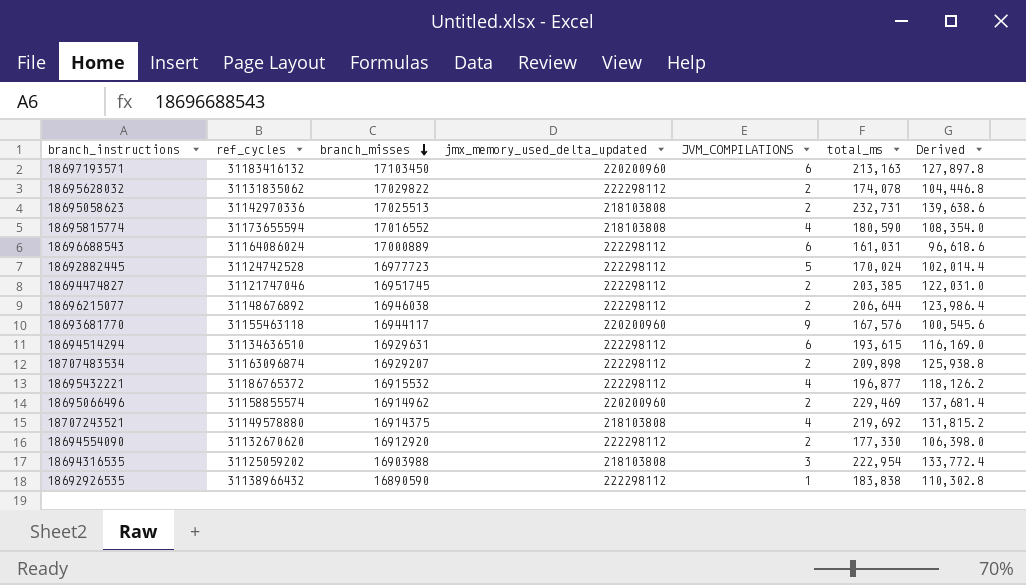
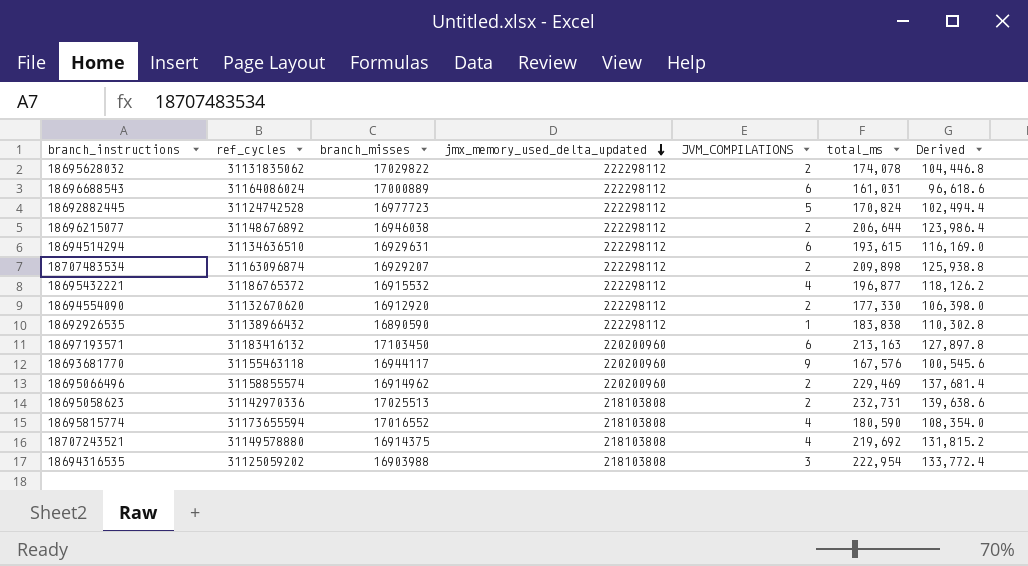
row order: branch_misses descending -> jmx_memory_used_delta_updated descending
row 18694474827: 31121747046 | 16951745 | 222298112 | 2 | 203,385 | 122,031.0 -> none
18692882445 | total_ms: 170,024 -> 170,824
18692882445 | Derived: 102,014.4 -> 102,494.4

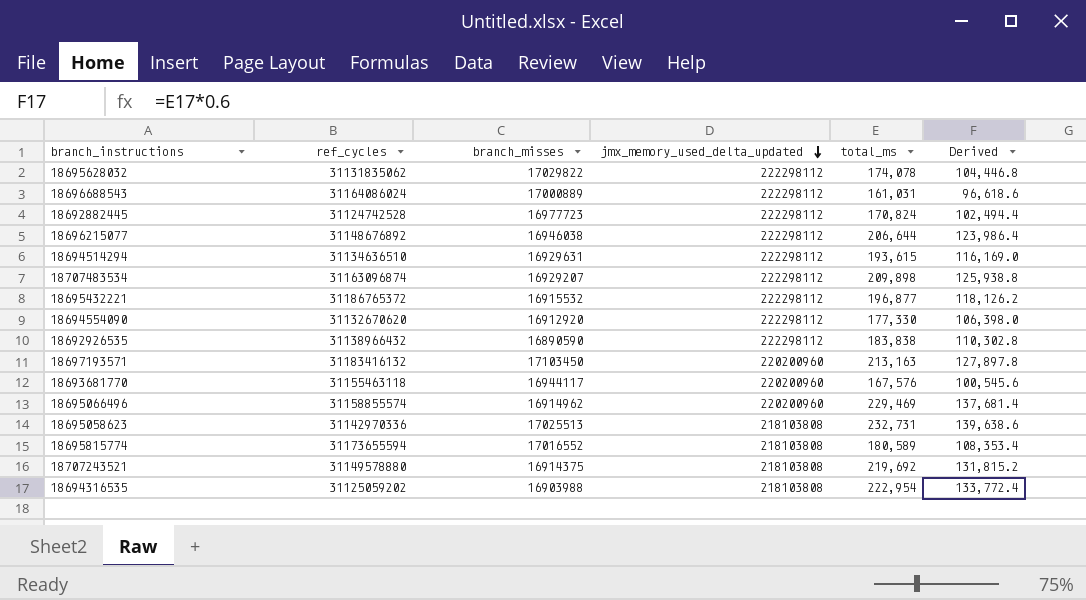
column JVM_COMPILATIONS | position: 5 -> none
18695815774 | total_ms: 180,590 -> 180,589
18695815774 | Derived: 108,354.0 -> 108,353.4

